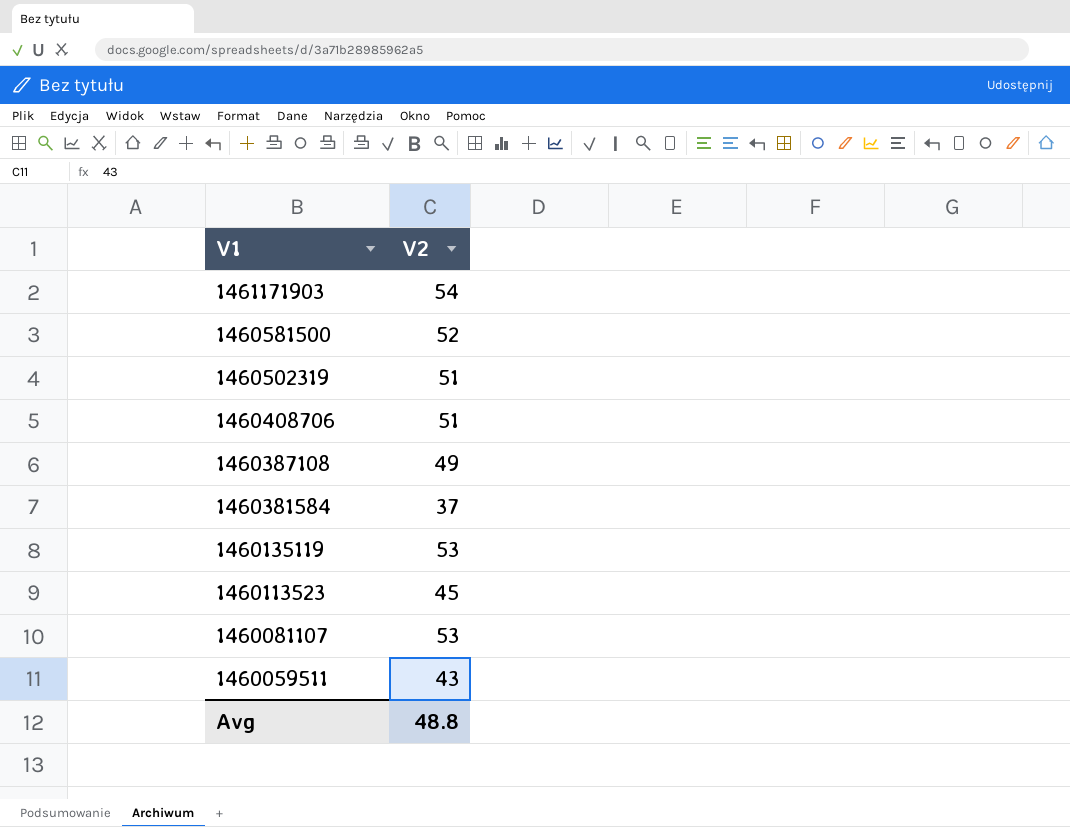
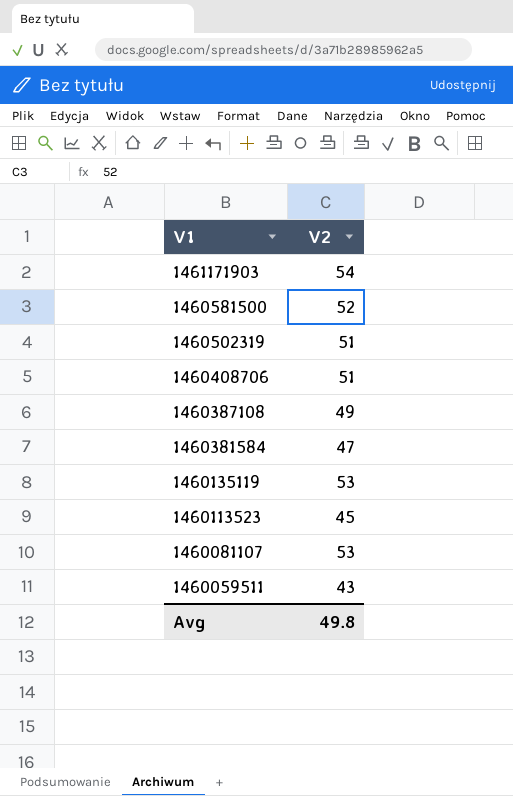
1460381584 | V2: 37 -> 47
Avg | V2: 48.8 -> 49.8

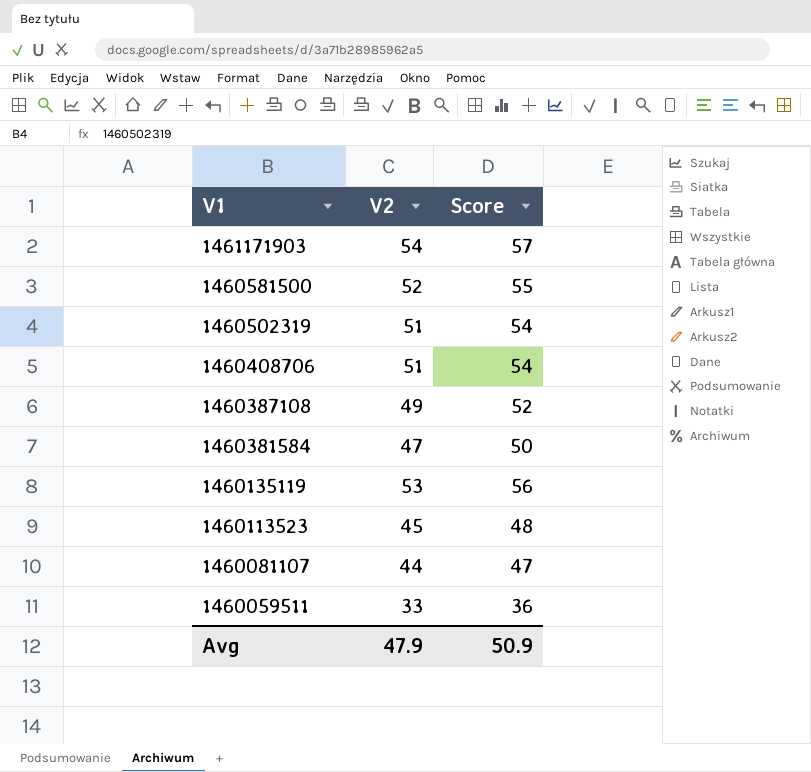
column Score | formula: none -> [V2] + 3
1460081107 | V2: 53 -> 44
1460059511 | V2: 43 -> 33
Avg | V2: 49.8 -> 47.9

